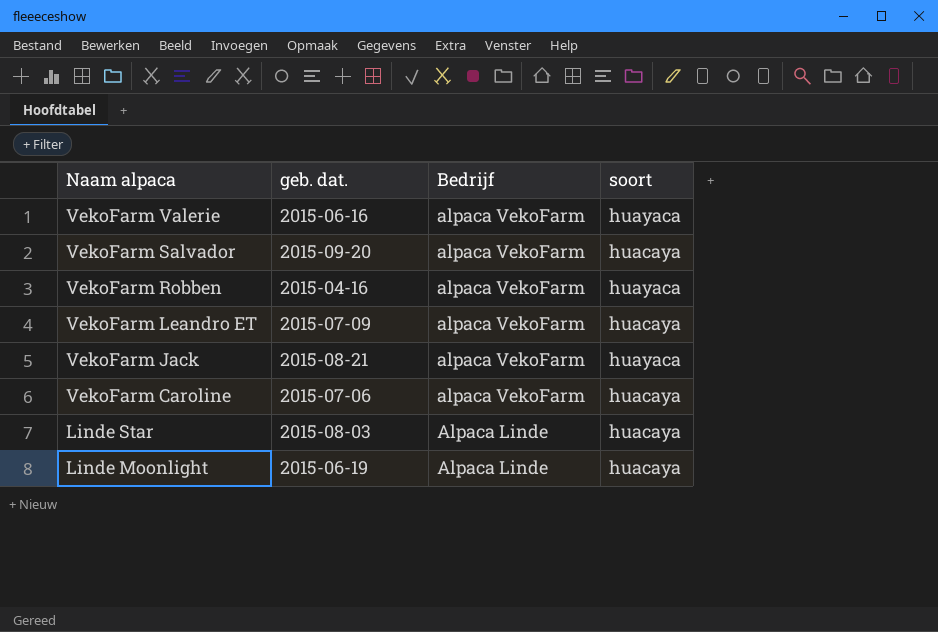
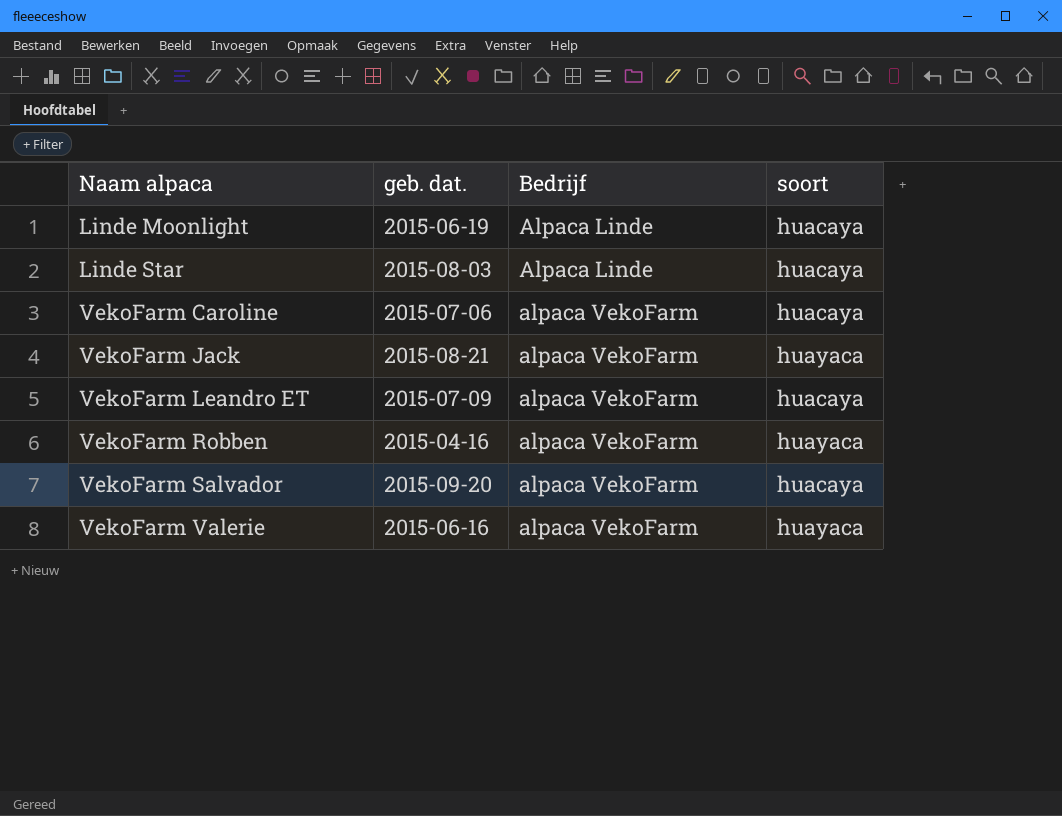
row order: Naam alpaca descending -> Naam alpaca ascending

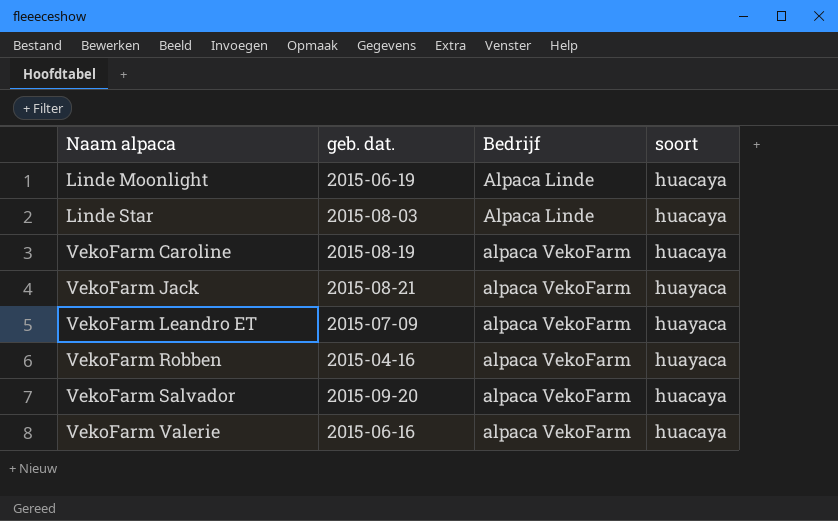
VekoFarm Caroline | geb. dat.: 2015-07-06 -> 2015-08-19
VekoFarm Leandro ET | soort: huacaya -> huayaca
VekoFarm Valerie | soort: huayaca -> huacaya

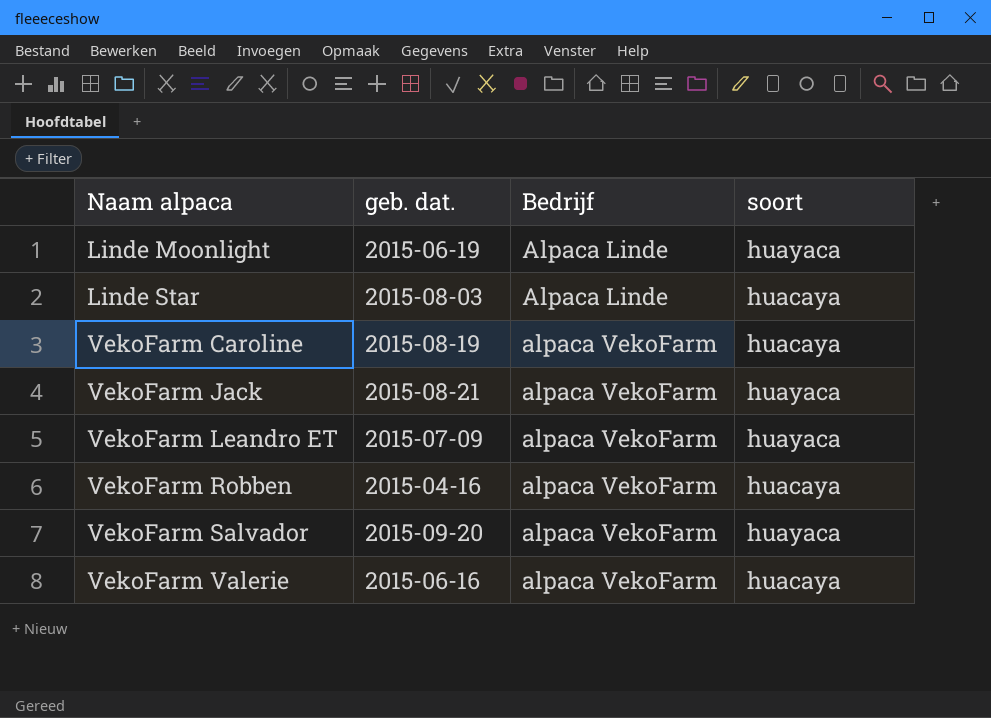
Linde Moonlight | soort: huacaya -> huayaca
VekoFarm Robben | soort: huayaca -> huacaya
VekoFarm Salvador | soort: huacaya -> huayaca

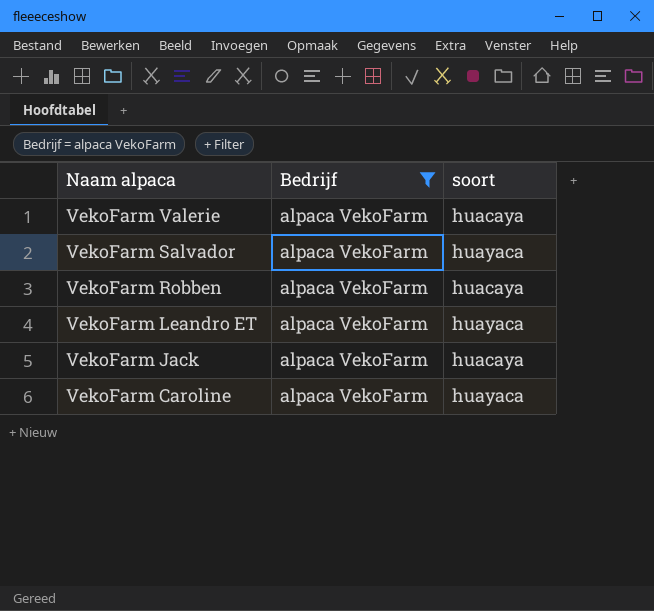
filter: none -> Bedrijf = alpaca VekoFarm
row order: Naam alpaca ascending -> Naam alpaca descending
column geb. dat. | position: 2 -> none
VekoFarm Jack | soort: huayaca -> huacaya
VekoFarm Caroline | soort: huacaya -> huayaca

